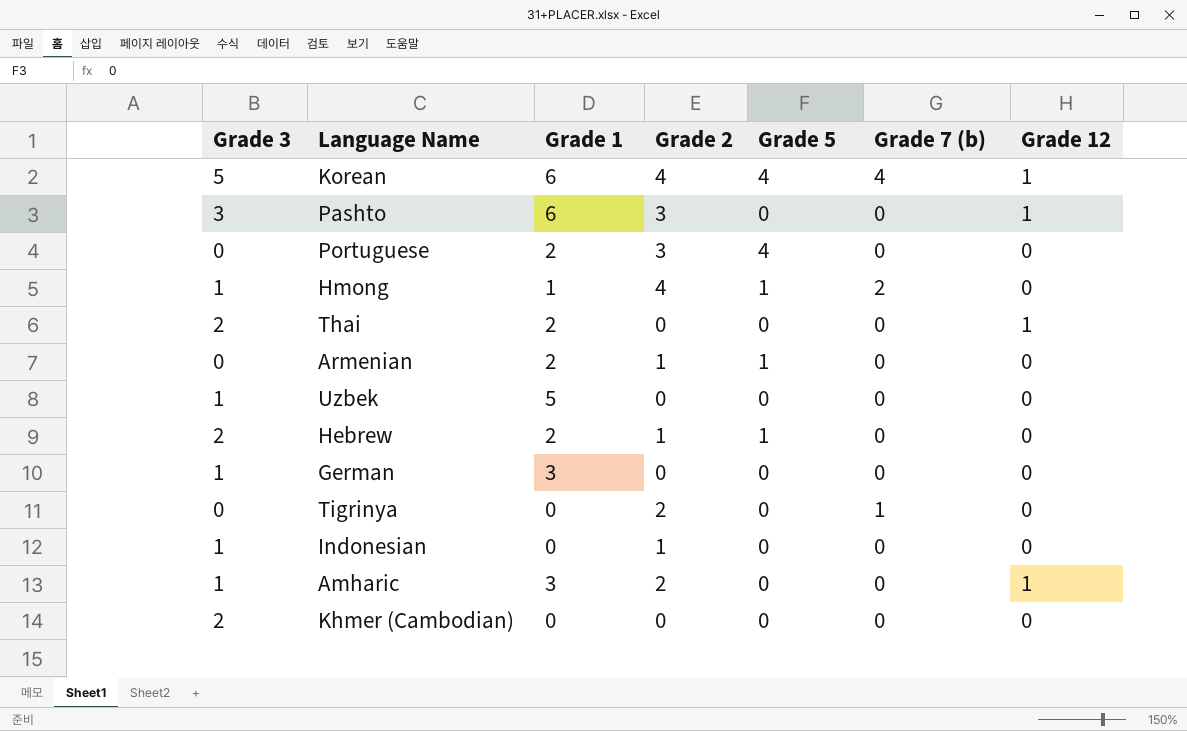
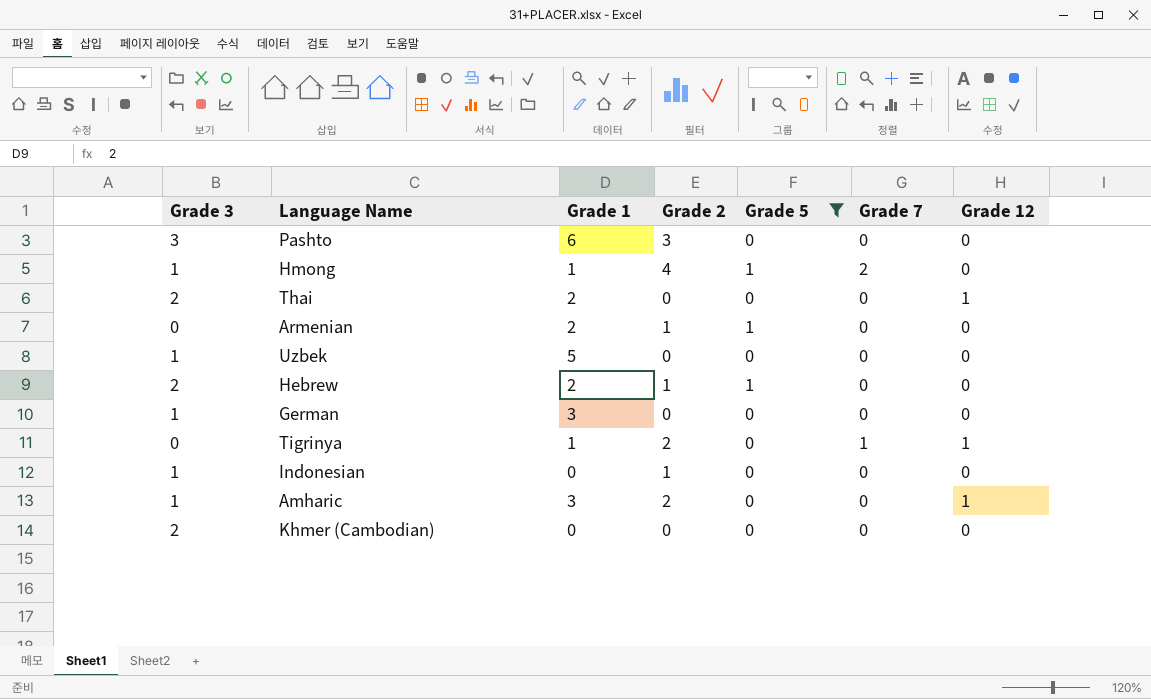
filter: none -> Grade 5 != 4
column name: Grade 7 (b) -> Grade 7
Pashto | Grade 12: 1 -> 0
Tigrinya | Grade 1: 0 -> 1
Tigrinya | Grade 12: 0 -> 1

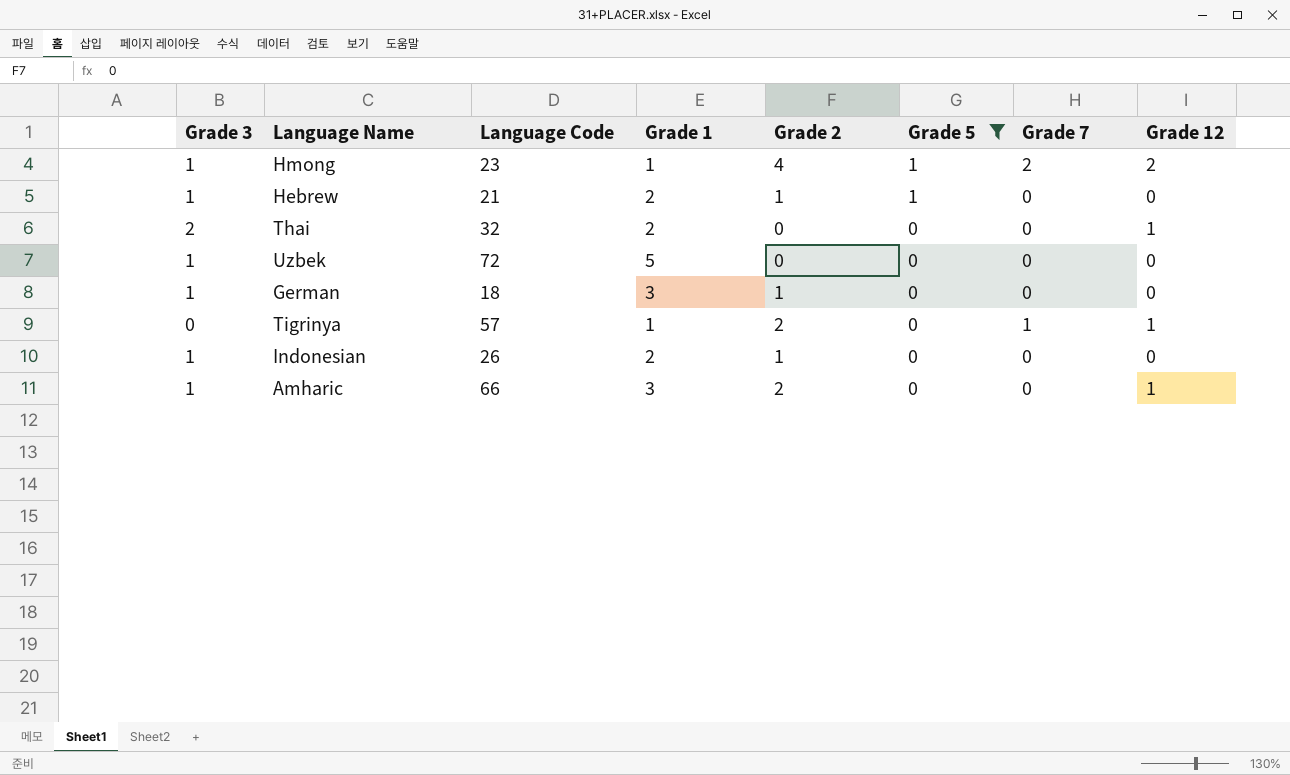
row order: none -> Grade 5 descending
column Language Code | position: none -> 3
row Pashto: 3 | 6 | 3 | 0 | 0 | 0 -> none
row Armenian: 0 | 2 | 1 | 1 | 0 | 0 -> none
row Khmer (Cambodian): 2 | 0 | 0 | 0 | 0 | 0 -> none
Hmong | Grade 12: 0 -> 2
Hebrew | Grade 3: 2 -> 1
German | Grade 2: 0 -> 1
Indonesian | Grade 1: 0 -> 2

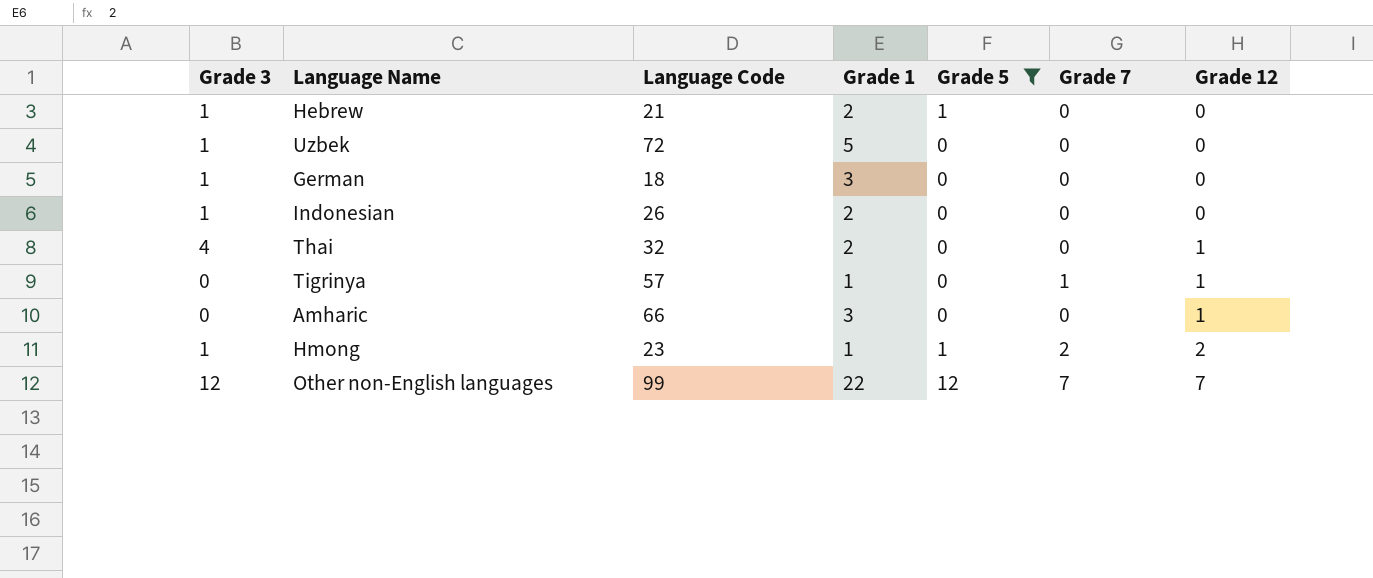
row order: Grade 5 descending -> Grade 12 ascending
column Grade 2 | position: 5 -> none
Thai | Grade 3: 2 -> 4
Amharic | Grade 3: 1 -> 0
row Other non-English languages: none -> 12 | 99 | 22 | 12 | 7 | 7

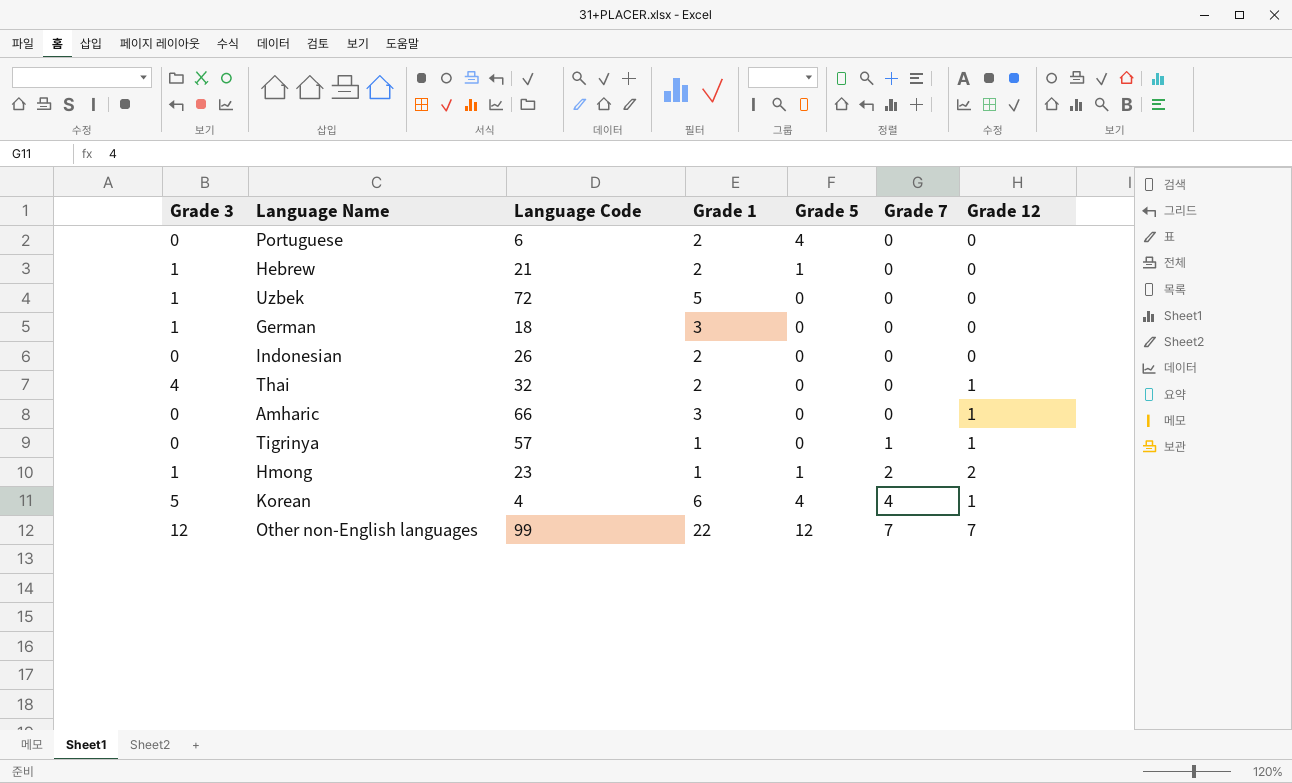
filter: Grade 5 != 4 -> none
row order: Grade 12 ascending -> Grade 7 ascending
Indonesian | Grade 3: 1 -> 0

